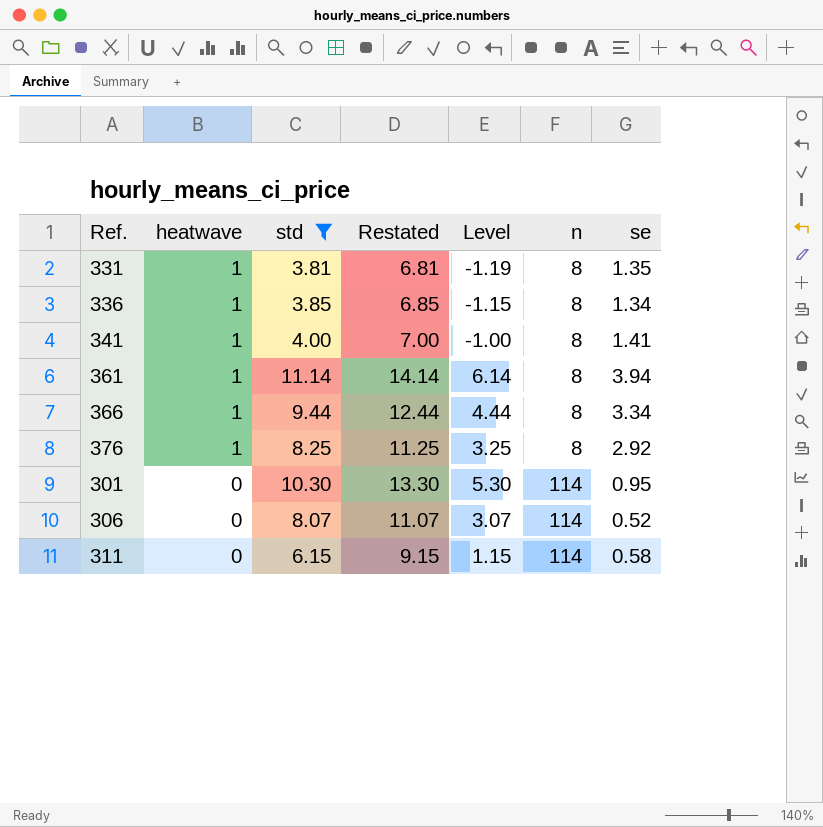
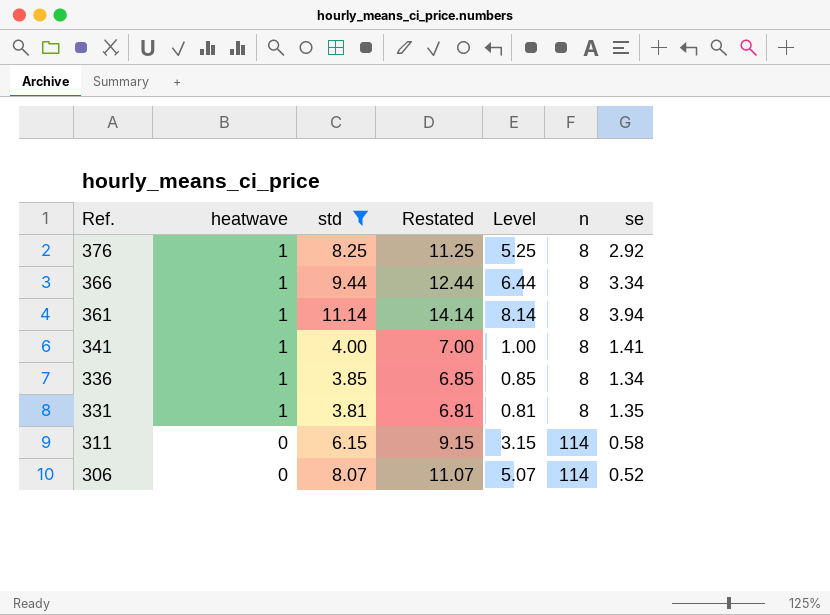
row order: heatwave descending -> Ref. descending
column Level | formula: [std] - 5 -> [std] - 3
row 301: 0 | 10.30 | 13.30 | 5.30 | 114 | 0.95 -> none

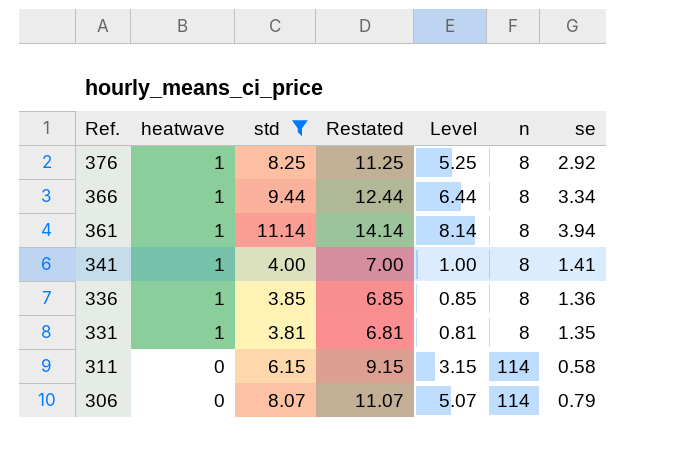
336 | se: 1.34 -> 1.36
306 | se: 0.52 -> 0.79

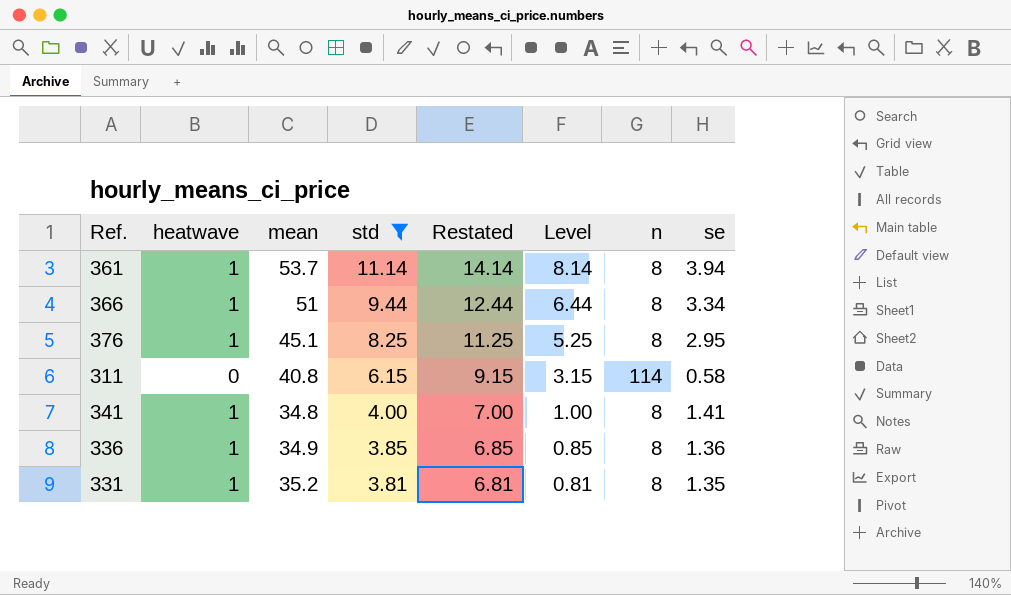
row order: Ref. descending -> std descending
column mean | position: none -> 3
row 306: 0 | 8.07 | 11.07 | 5.07 | 114 | 0.79 -> none
376 | se: 2.92 -> 2.95

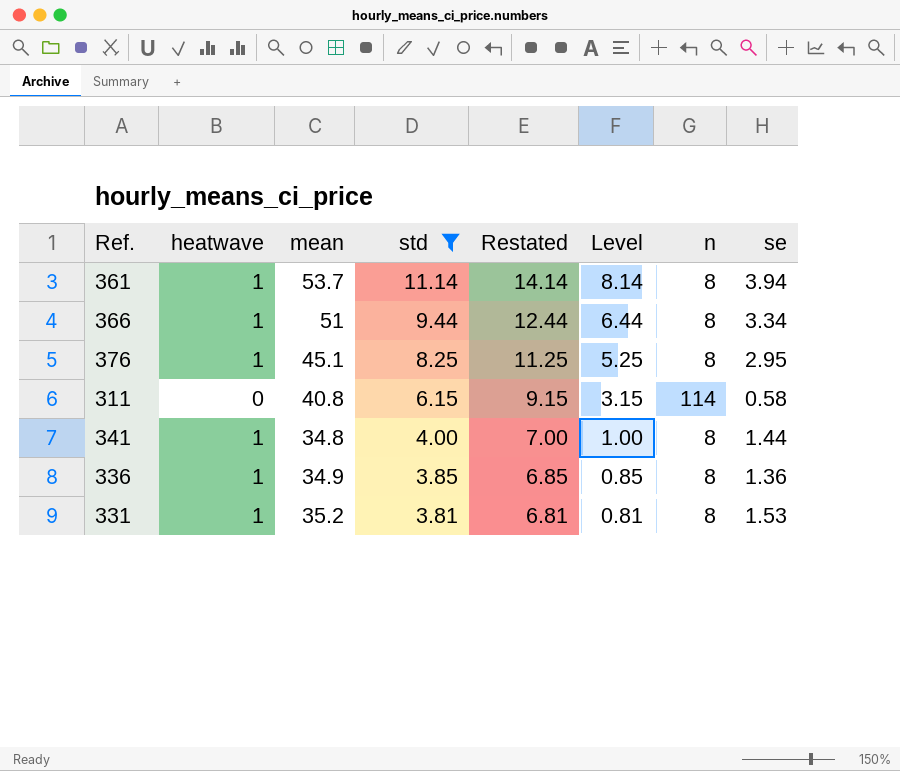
341 | se: 1.41 -> 1.44
331 | se: 1.35 -> 1.53

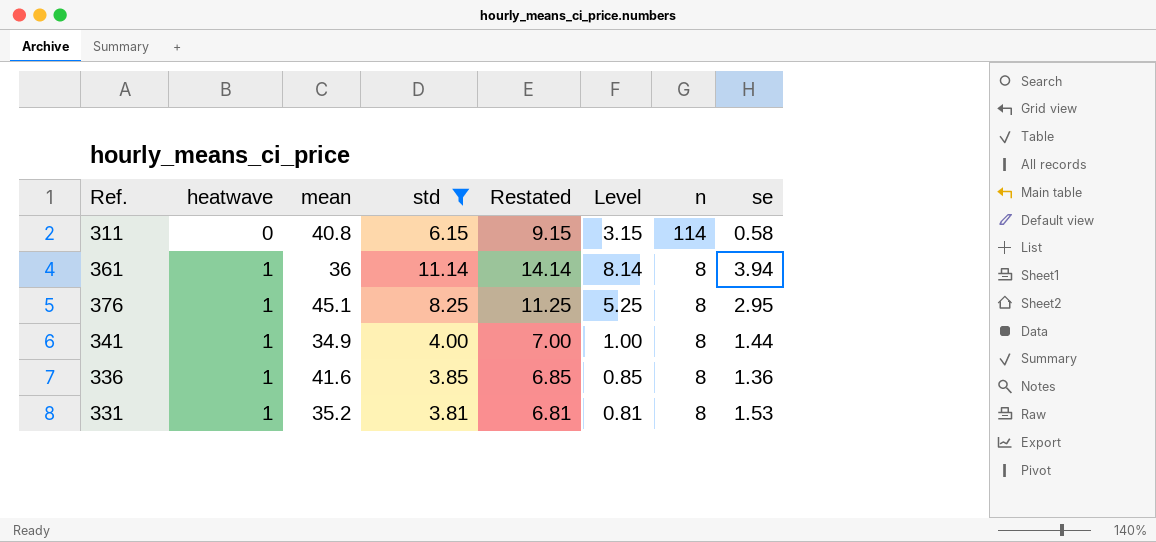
row order: std descending -> heatwave ascending
row 366: 1 | 51 | 9.44 | 12.44 | 6.44 | 8 | 3.34 -> none
361 | mean: 53.7 -> 36
341 | mean: 34.8 -> 34.9
336 | mean: 34.9 -> 41.6

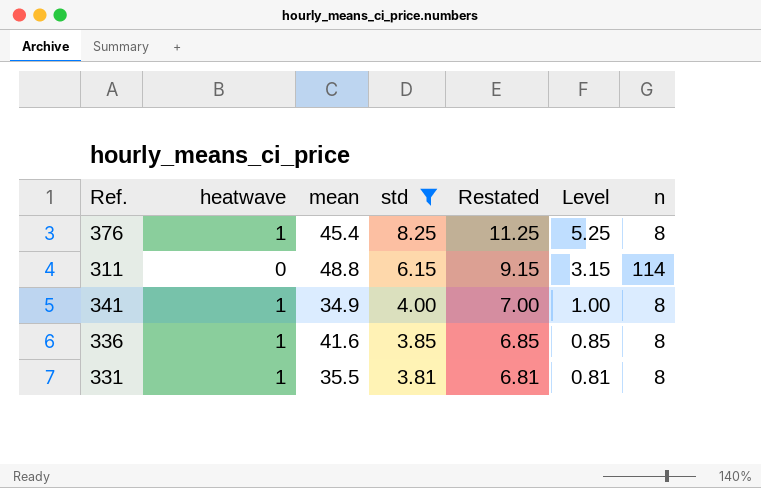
row order: heatwave ascending -> std descending
column se | position: 8 -> none
row 361: 1 | 36 | 11.14 | 14.14 | 8.14 | 8 | 3.94 -> none
376 | mean: 45.1 -> 45.4
311 | mean: 40.8 -> 48.8
331 | mean: 35.2 -> 35.5

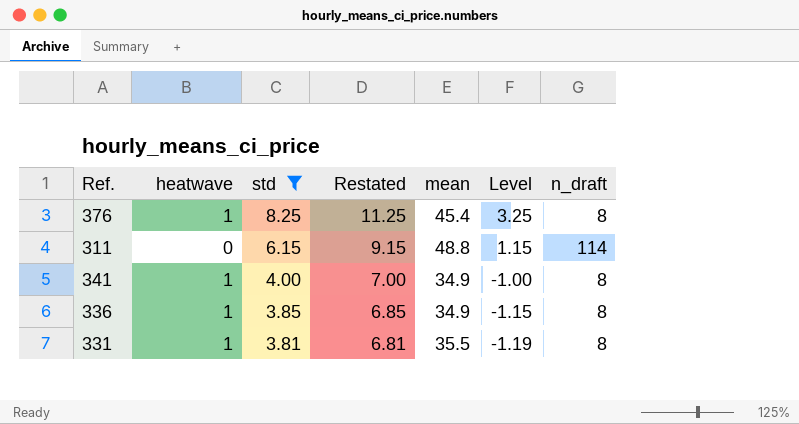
column mean | position: 3 -> 5
column Level | formula: [std] - 3 -> [std] - 5
column name: n -> n_draft
336 | mean: 41.6 -> 34.9

